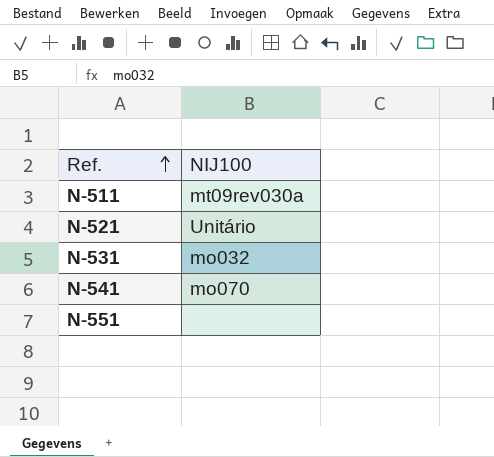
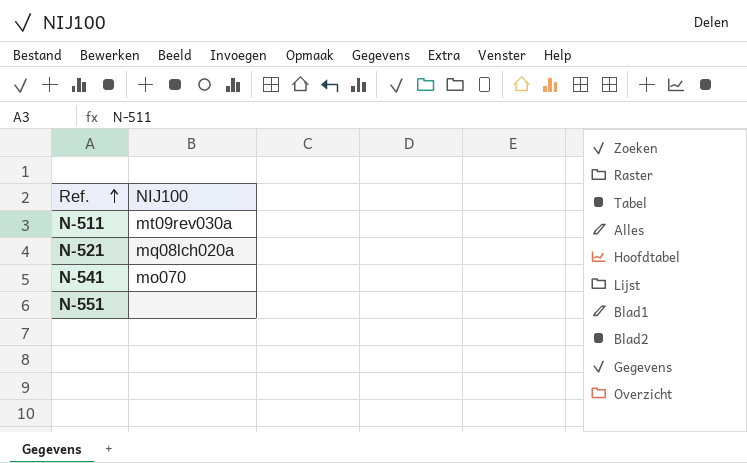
row N-531: mo032 -> none
N-521 | NIJ100: Unitário -> mq08lch020a

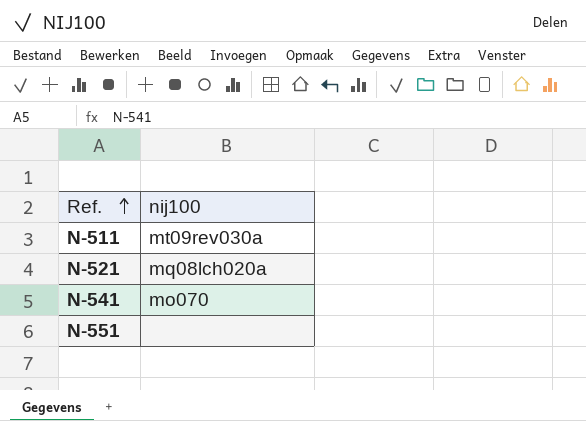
column name: NIJ100 -> nij100

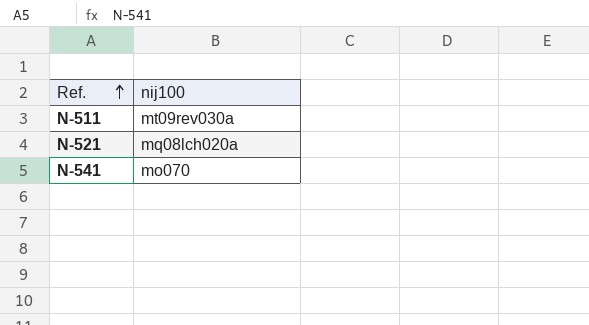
row N-551: none -> none

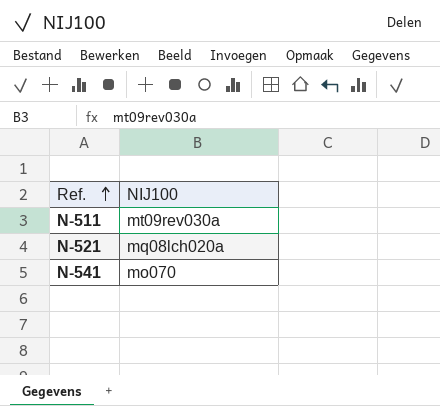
column name: nij100 -> NIJ100

